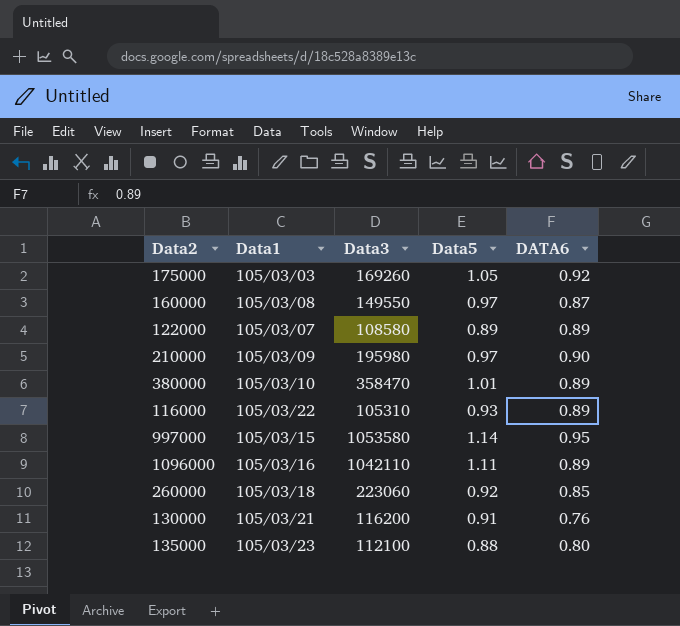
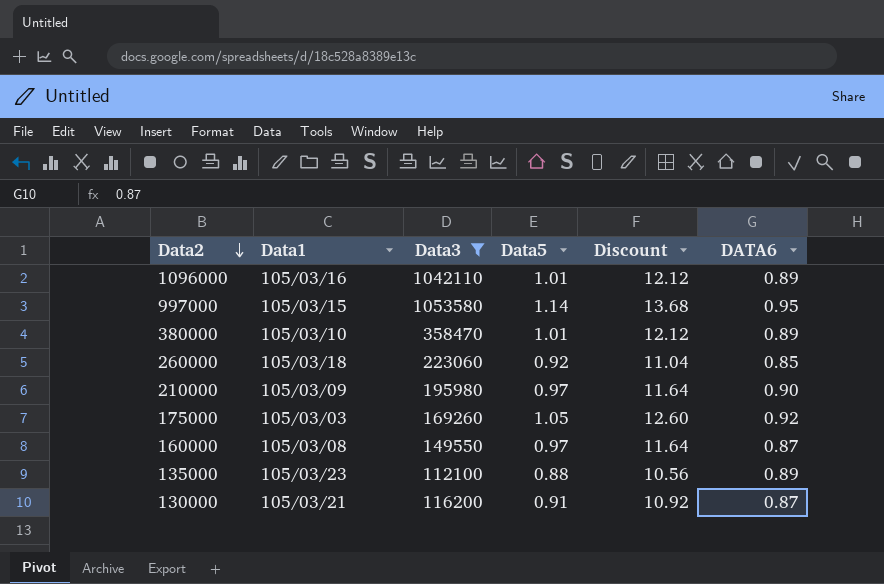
filter: none -> Data3 >= 112100
row order: none -> Data2 descending
column Discount | formula: none -> [Data5] * 12
1096000 | Data5: 1.11 -> 1.01
135000 | DATA6: 0.80 -> 0.89
130000 | DATA6: 0.76 -> 0.87

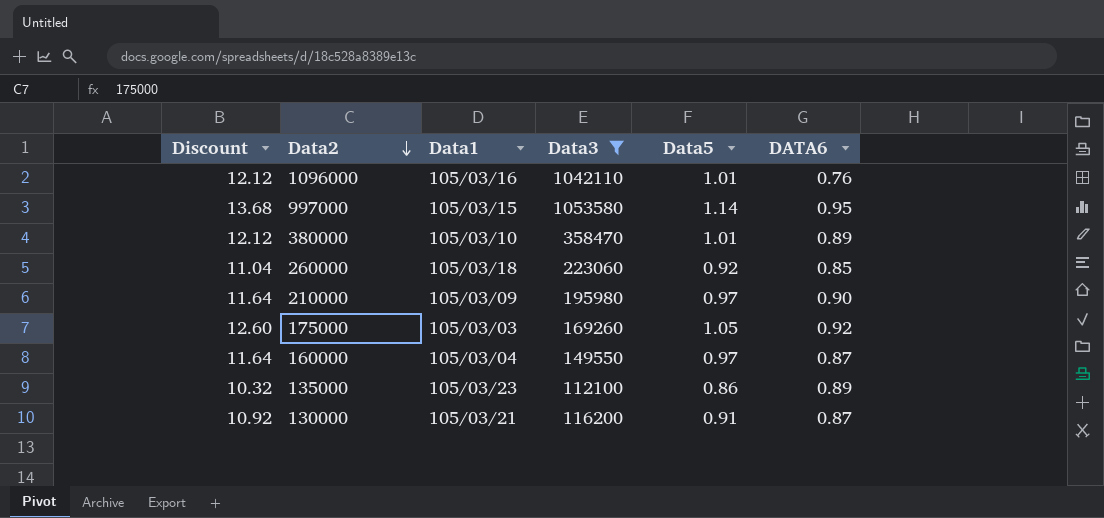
column Discount | position: 5 -> 1
1096000 | DATA6: 0.89 -> 0.76
160000 | Data1: 105/03/08 -> 105/03/04
135000 | Discount: 10.56 -> 10.32
135000 | Data5: 0.88 -> 0.86

